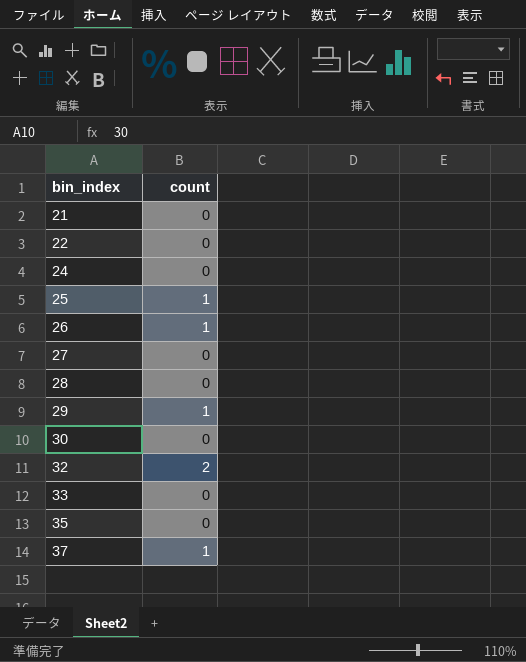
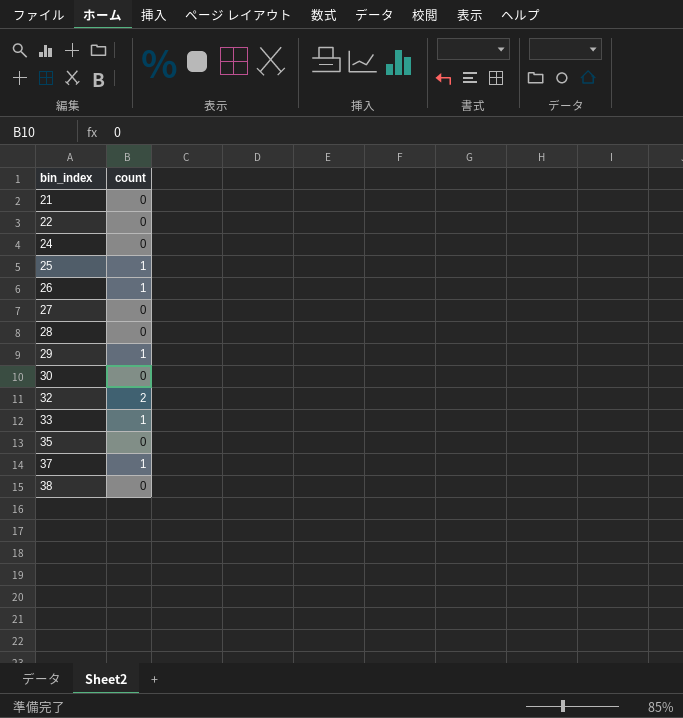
33 | count: 0 -> 1
row 38: none -> 0

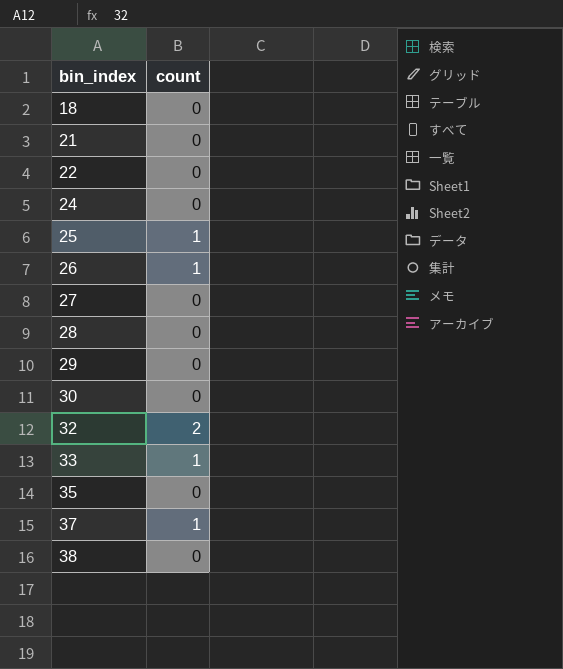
row 18: none -> 0
29 | count: 1 -> 0

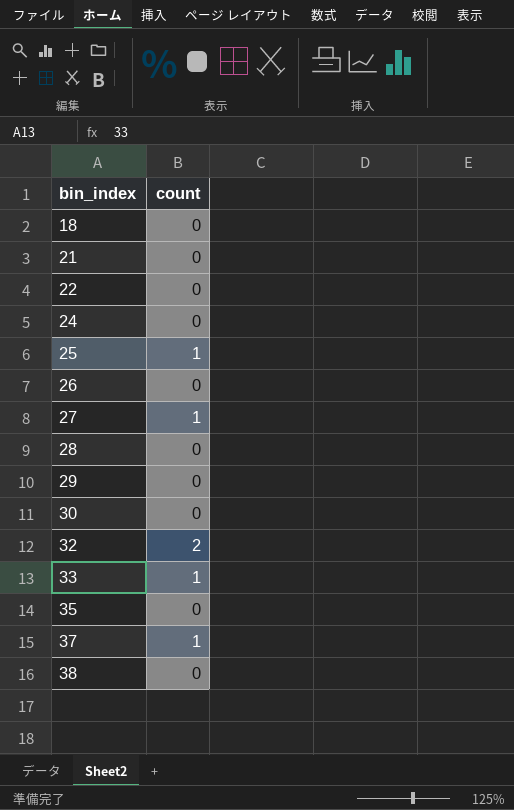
26 | count: 1 -> 0
27 | count: 0 -> 1

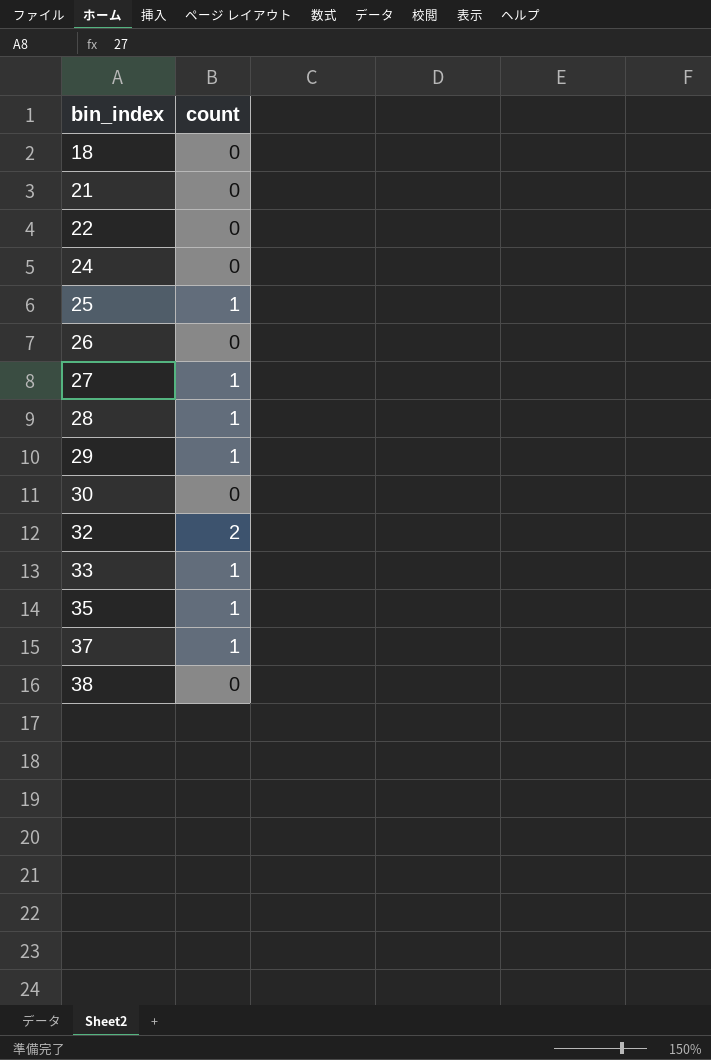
28 | count: 0 -> 1
29 | count: 0 -> 1
35 | count: 0 -> 1

